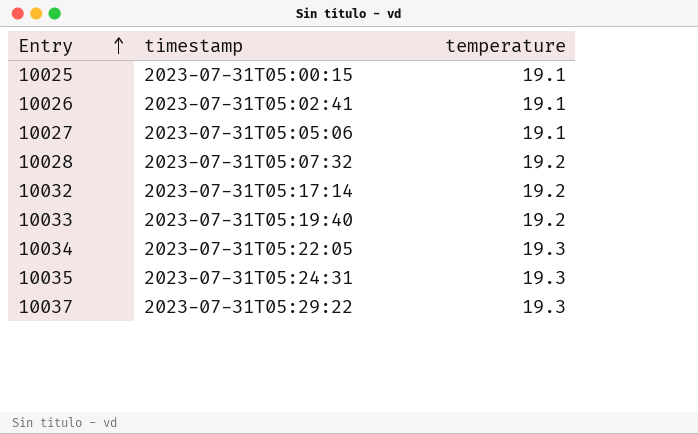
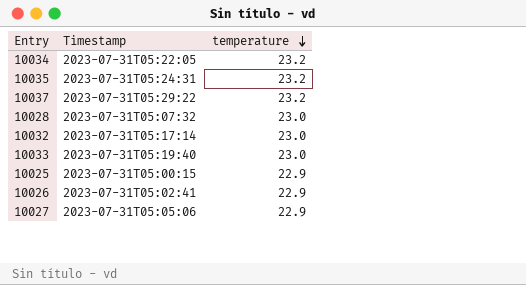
row order: Entry ascending -> temperature descending
column name: timestamp -> Timestamp
10034 | temperature: 19.3 -> 23.2
10035 | temperature: 19.3 -> 23.2
10037 | temperature: 19.3 -> 23.2
10028 | temperature: 19.2 -> 23.0
10032 | temperature: 19.2 -> 23.0
10033 | temperature: 19.2 -> 23.0
10025 | temperature: 19.1 -> 22.9
10026 | temperature: 19.1 -> 22.9
10027 | temperature: 19.1 -> 22.9

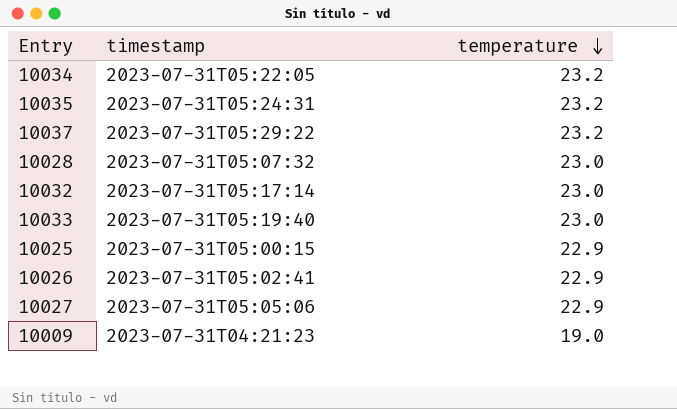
column name: Timestamp -> timestamp
row 10009: none -> 2023-07-31T04:21:23 | 19.0

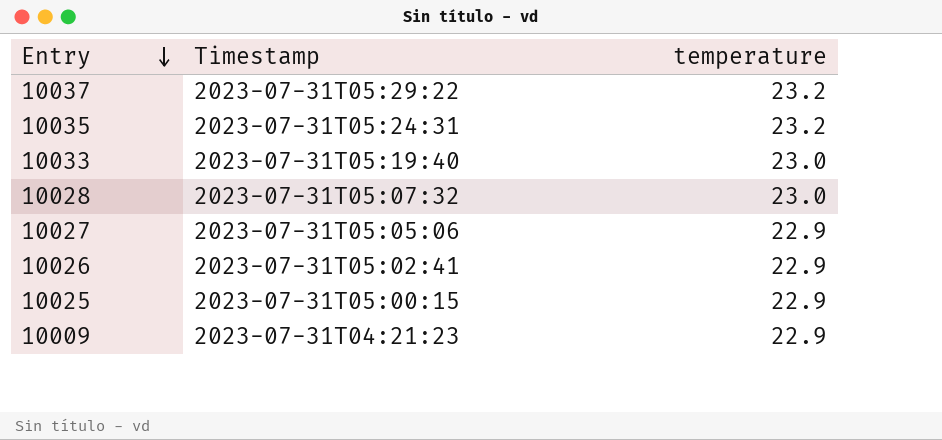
row order: temperature descending -> Entry descending
column name: timestamp -> Timestamp
row 10034: 2023-07-31T05:22:05 | 23.2 -> none
row 10032: 2023-07-31T05:17:14 | 23.0 -> none
10009 | temperature: 19.0 -> 22.9

